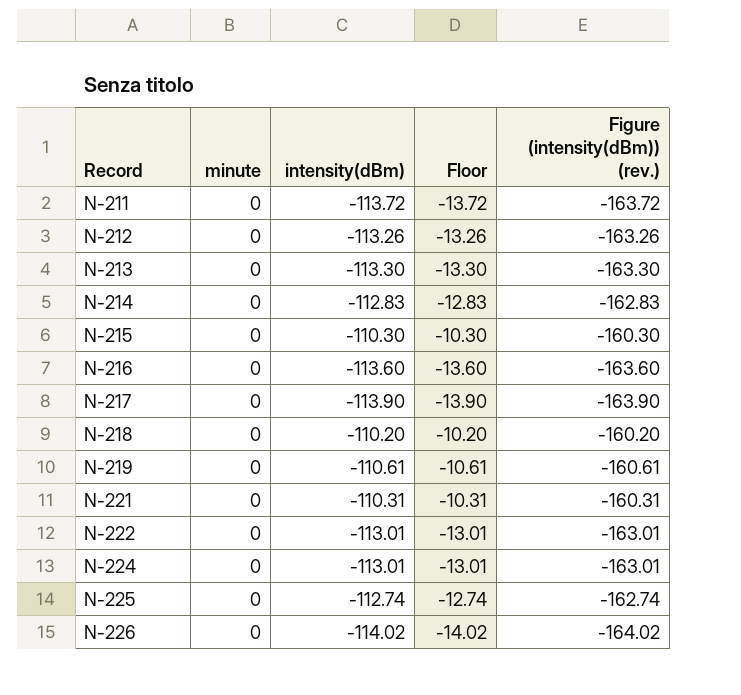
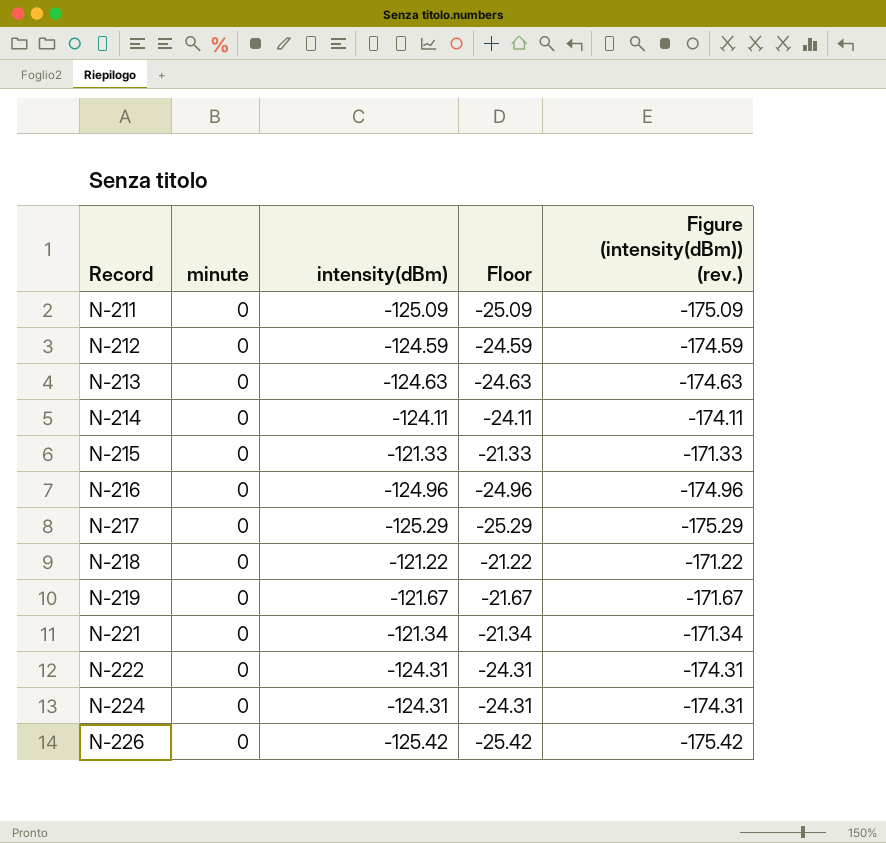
row N-225: 0 | -112.74 | -12.74 | -162.74 -> none
N-211 | intensity(dBm): -113.72 -> -125.09
N-211 | Floor: -13.72 -> -25.09
N-211 | Figure (intensity(dBm)) (rev.): -163.72 -> -175.09
N-212 | intensity(dBm): -113.26 -> -124.59
N-212 | Floor: -13.26 -> -24.59
N-212 | Figure (intensity(dBm)) (rev.): -163.26 -> -174.59
N-213 | intensity(dBm): -113.30 -> -124.63
N-213 | Floor: -13.30 -> -24.63
N-213 | Figure (intensity(dBm)) (rev.): -163.30 -> -174.63
N-214 | intensity(dBm): -112.83 -> -124.11
N-214 | Floor: -12.83 -> -24.11
N-214 | Figure (intensity(dBm)) (rev.): -162.83 -> -174.11
N-215 | intensity(dBm): -110.30 -> -121.33
N-215 | Floor: -10.30 -> -21.33
N-215 | Figure (intensity(dBm)) (rev.): -160.30 -> -171.33
N-216 | intensity(dBm): -113.60 -> -124.96
N-216 | Floor: -13.60 -> -24.96
N-216 | Figure (intensity(dBm)) (rev.): -163.60 -> -174.96
N-217 | intensity(dBm): -113.90 -> -125.29
N-217 | Floor: -13.90 -> -25.29
N-217 | Figure (intensity(dBm)) (rev.): -163.90 -> -175.29
N-218 | intensity(dBm): -110.20 -> -121.22
N-218 | Floor: -10.20 -> -21.22
N-218 | Figure (intensity(dBm)) (rev.): -160.20 -> -171.22
N-219 | intensity(dBm): -110.61 -> -121.67
N-219 | Floor: -10.61 -> -21.67
N-219 | Figure (intensity(dBm)) (rev.): -160.61 -> -171.67
N-221 | intensity(dBm): -110.31 -> -121.34
N-221 | Floor: -10.31 -> -21.34
N-221 | Figure (intensity(dBm)) (rev.): -160.31 -> -171.34
N-222 | intensity(dBm): -113.01 -> -124.31
N-222 | Floor: -13.01 -> -24.31
N-222 | Figure (intensity(dBm)) (rev.): -163.01 -> -174.31
N-224 | intensity(dBm): -113.01 -> -124.31
N-224 | Floor: -13.01 -> -24.31
N-224 | Figure (intensity(dBm)) (rev.): -163.01 -> -174.31
N-226 | intensity(dBm): -114.02 -> -125.42
N-226 | Floor: -14.02 -> -25.42
N-226 | Figure (intensity(dBm)) (rev.): -164.02 -> -175.42

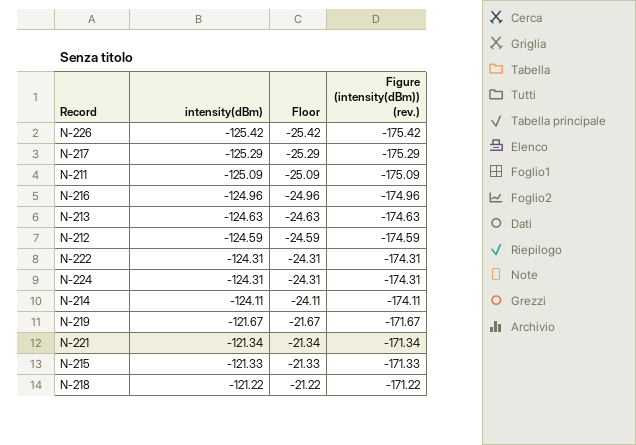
row order: Record ascending -> intensity(dBm) ascending
column minute | position: 2 -> none

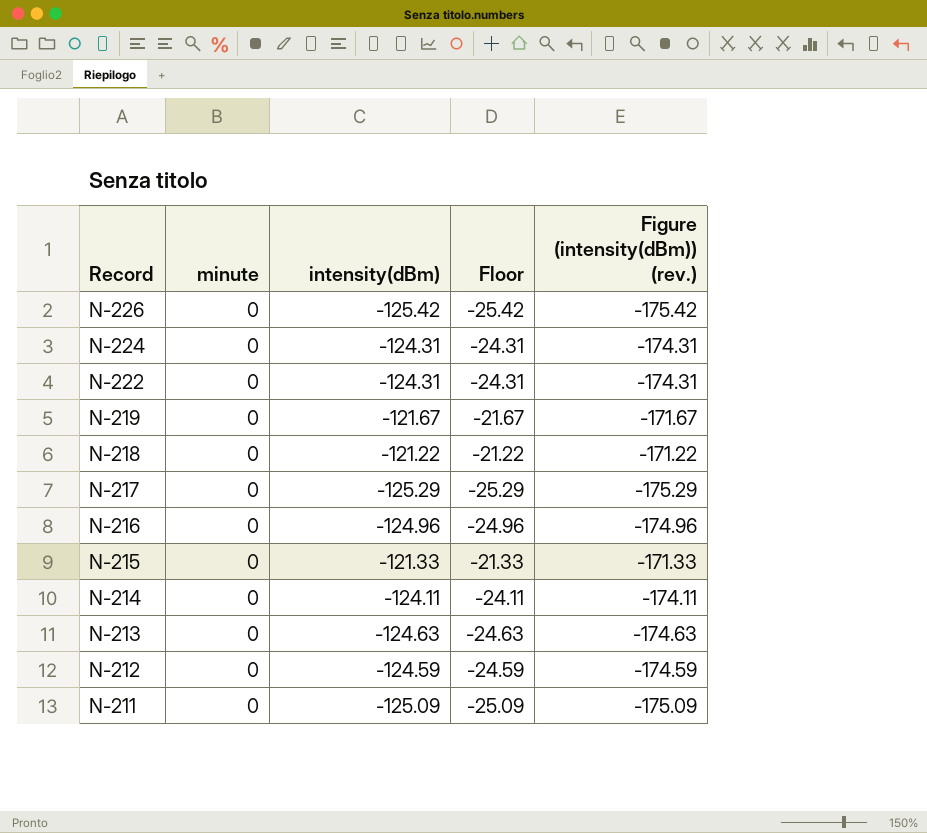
row order: intensity(dBm) ascending -> Record descending
column minute | position: none -> 2
row N-221: -121.34 | -21.34 | -171.34 -> none

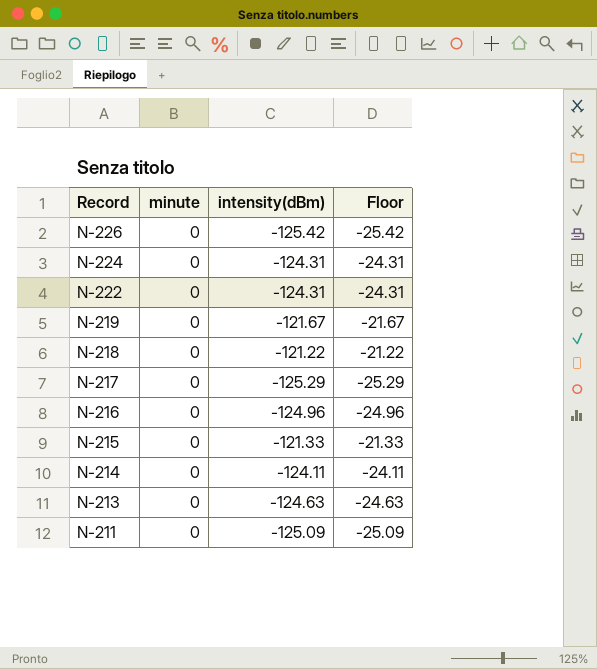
column Figure (intensity(dBm)) (rev.) | formula: [intensity(dBm)] - 50 -> none
row N-212: 0 | -124.59 | -24.59 | -174.59 -> none

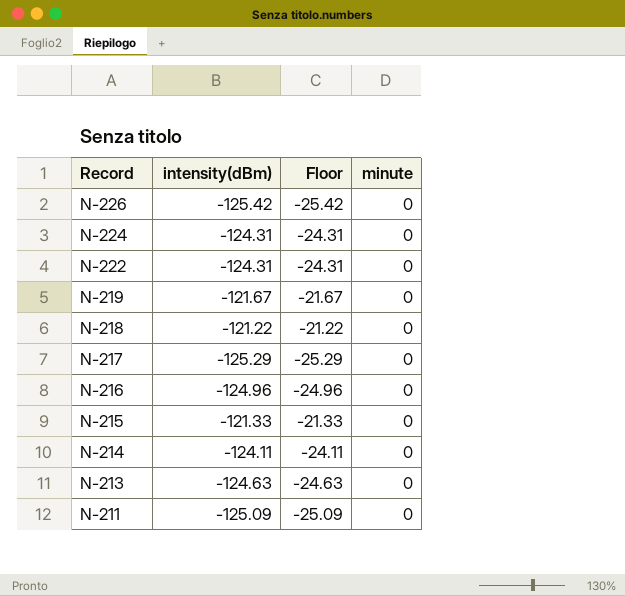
column minute | position: 2 -> 4

